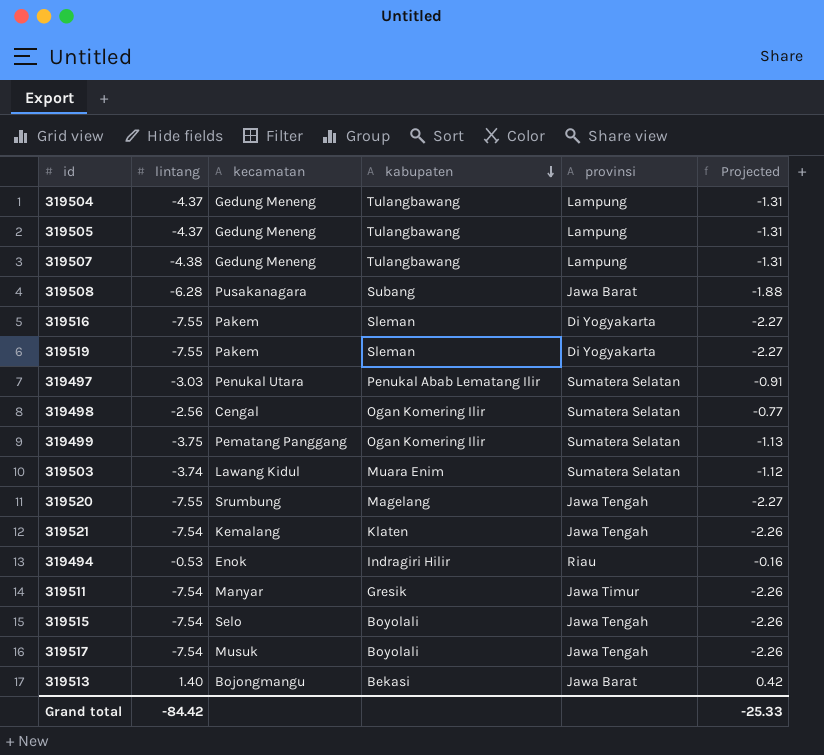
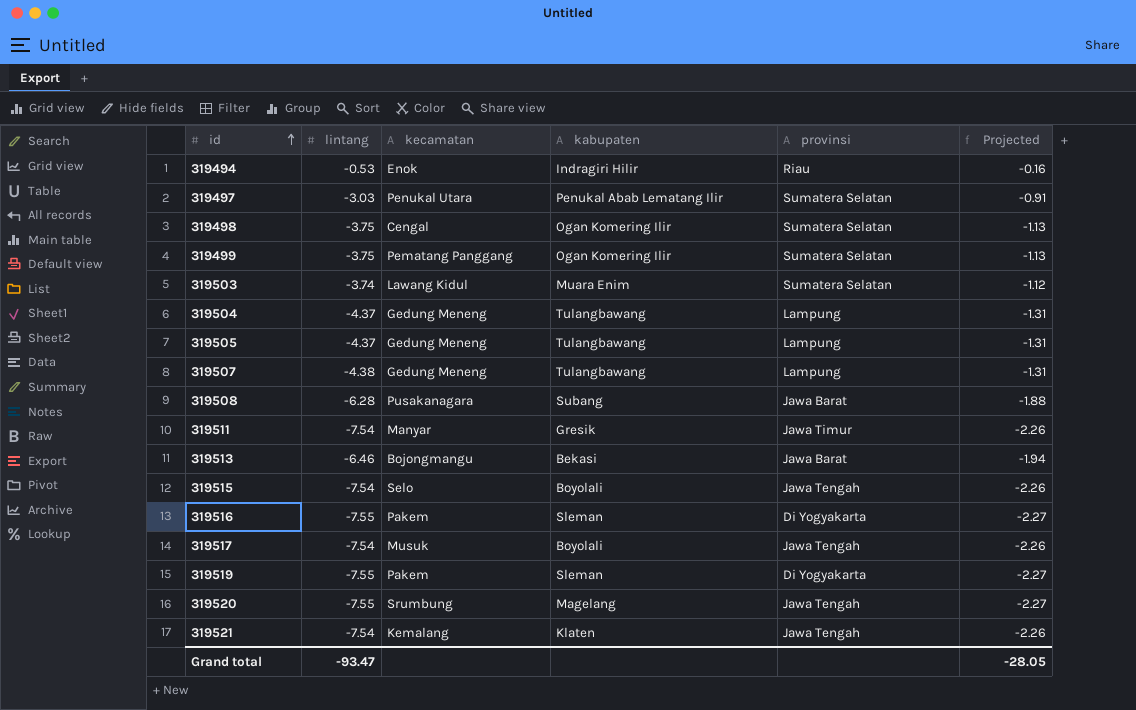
row order: kabupaten descending -> id ascending
319498 | lintang: -2.56 -> -3.75
319498 | Projected: -0.77 -> -1.13
319513 | lintang: 1.40 -> -6.46
319513 | Projected: 0.42 -> -1.94
Grand total | lintang: -84.42 -> -93.47
Grand total | Projected: -25.33 -> -28.05

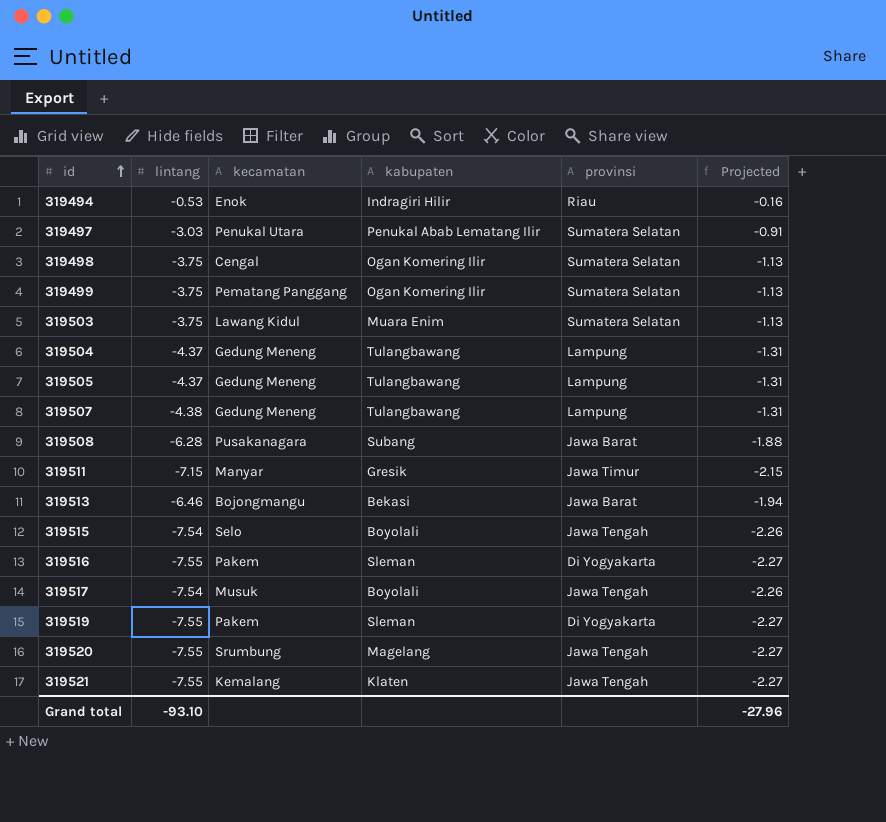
319503 | lintang: -3.74 -> -3.75
319503 | Projected: -1.12 -> -1.13
319511 | lintang: -7.54 -> -7.15
319511 | Projected: -2.26 -> -2.15
319521 | lintang: -7.54 -> -7.55
319521 | Projected: -2.26 -> -2.27
Grand total | lintang: -93.47 -> -93.10
Grand total | Projected: -28.05 -> -27.96

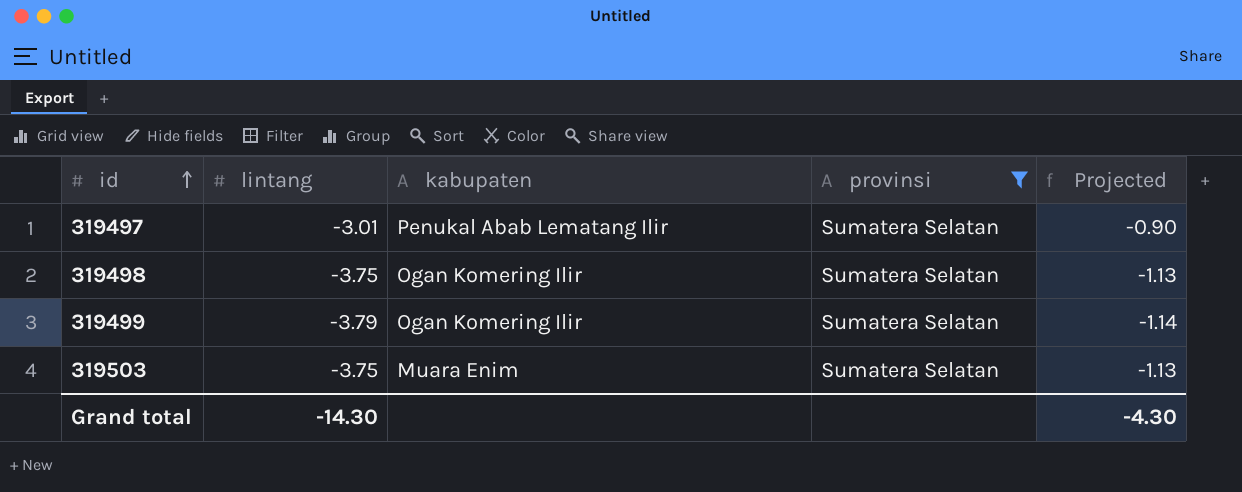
filter: none -> provinsi = Sumatera Selatan
column kecamatan | position: 3 -> none
319497 | lintang: -3.03 -> -3.01
319497 | Projected: -0.91 -> -0.90
319499 | lintang: -3.75 -> -3.79
319499 | Projected: -1.13 -> -1.14
Grand total | lintang: -93.10 -> -14.30
Grand total | Projected: -27.96 -> -4.30

